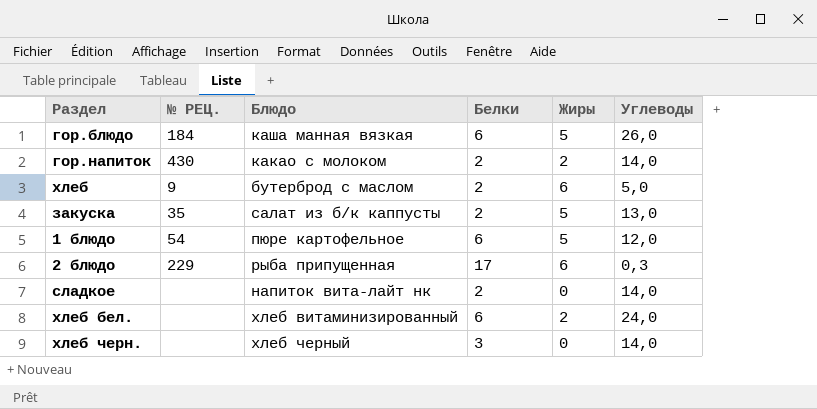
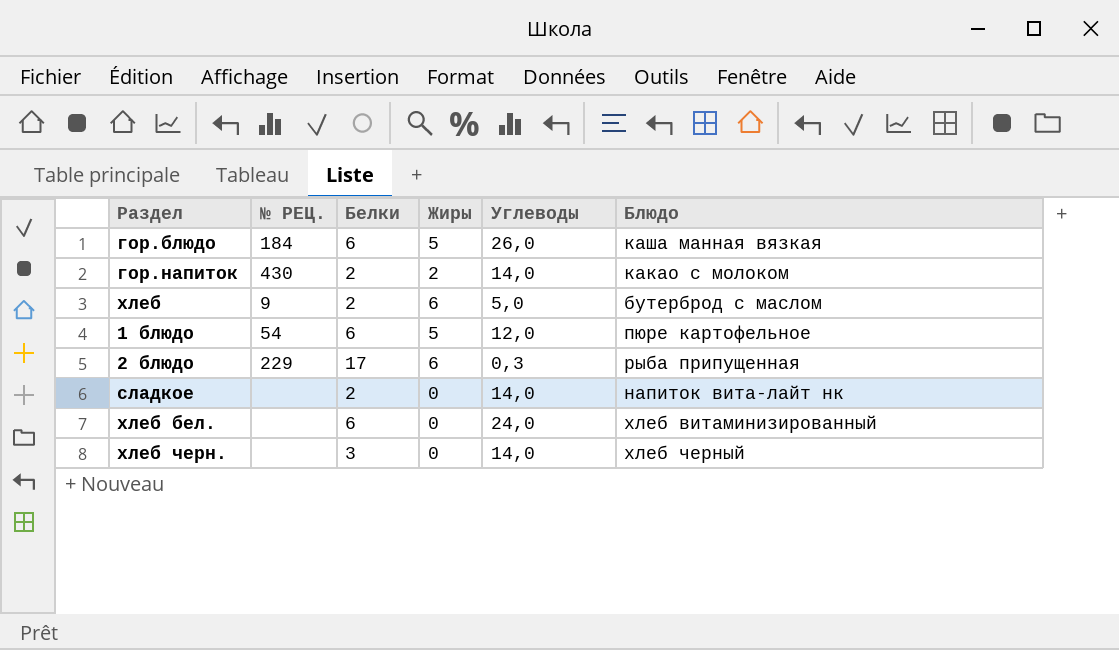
column Блюдо | position: 3 -> 6
row закуска: 35 | салат из б/к каппусты | 2 | 5 | 13,0 -> none
хлеб бел. | Жиры: 2 -> 0

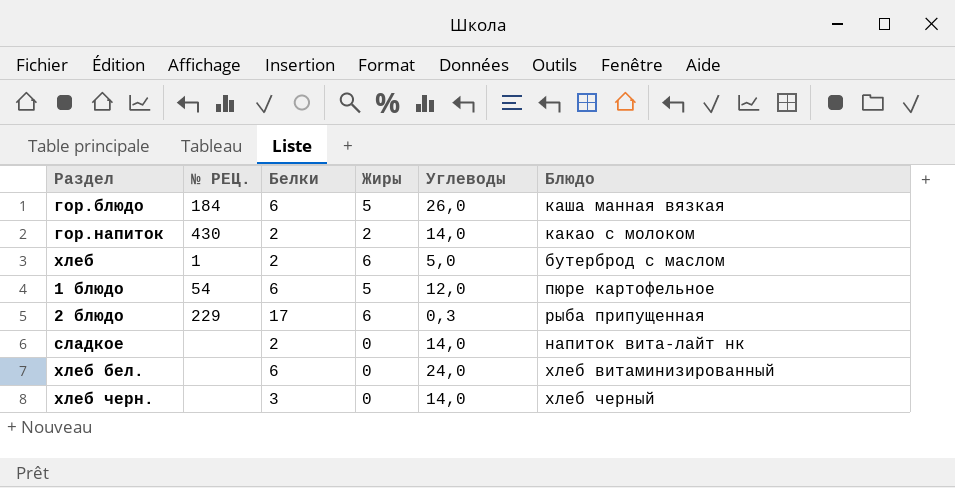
хлеб | № РЕЦ.: 9 -> 1

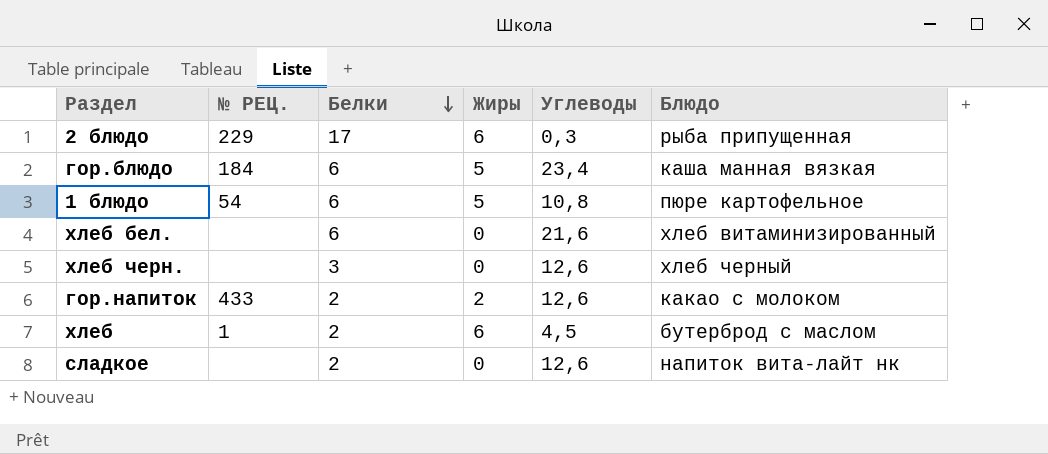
row order: none -> Белки descending
гор.блюдо | Углеводы: 26,0 -> 23,4
1 блюдо | Углеводы: 12,0 -> 10,8
хлеб бел. | Углеводы: 24,0 -> 21,6
хлеб черн. | Углеводы: 14,0 -> 12,6
гор.напиток | № РЕЦ.: 430 -> 433
гор.напиток | Углеводы: 14,0 -> 12,6
хлеб | Углеводы: 5,0 -> 4,5
сладкое | Углеводы: 14,0 -> 12,6

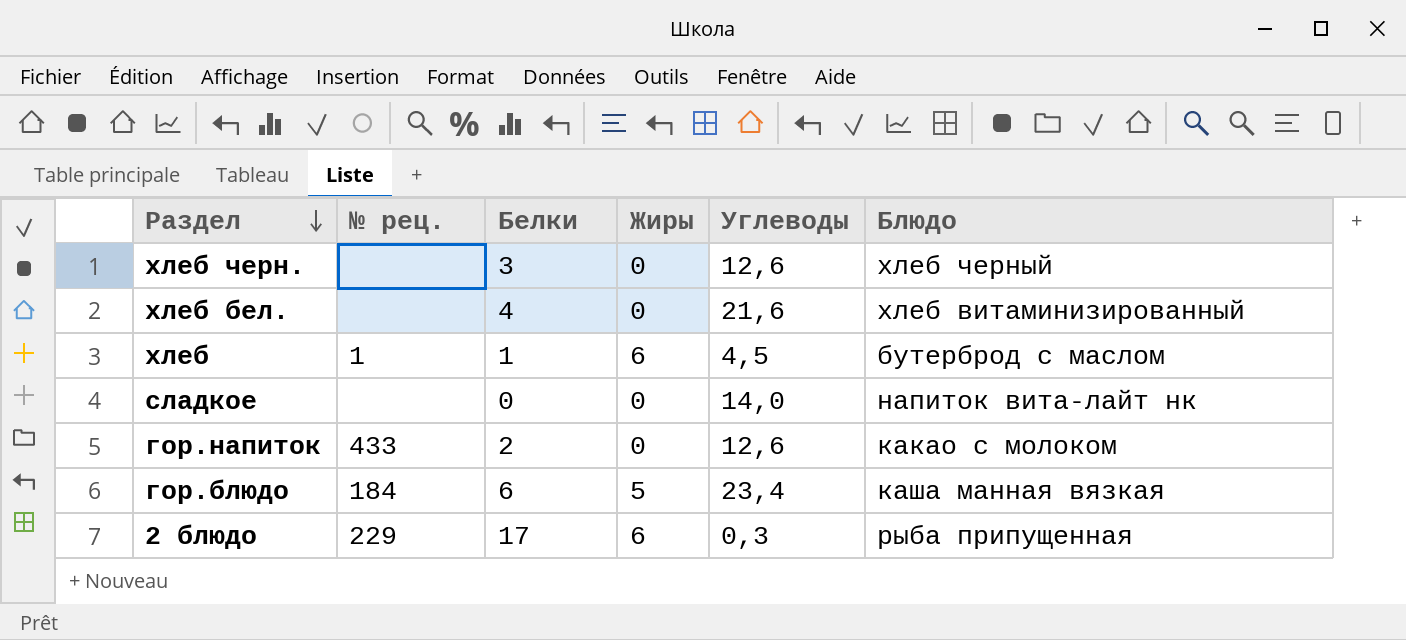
row order: Белки descending -> Раздел descending
column name: № РЕЦ. -> № рец.
row 1 блюдо: 54 | 6 | 5 | 10,8 | пюре картофельное -> none
хлеб бел. | Белки: 6 -> 4
хлеб | Белки: 2 -> 1
сладкое | Белки: 2 -> 0
сладкое | Углеводы: 12,6 -> 14,0
гор.напиток | Жиры: 2 -> 0

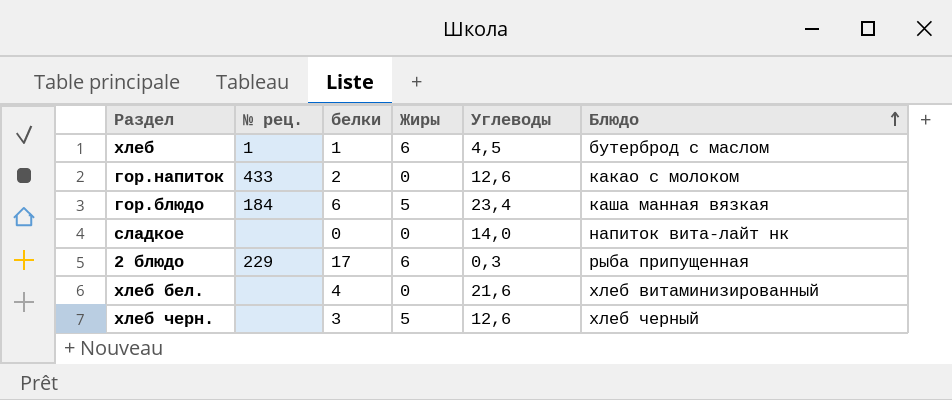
row order: Раздел descending -> Блюдо ascending
column name: Белки -> белки
хлеб черн. | Жиры: 0 -> 5

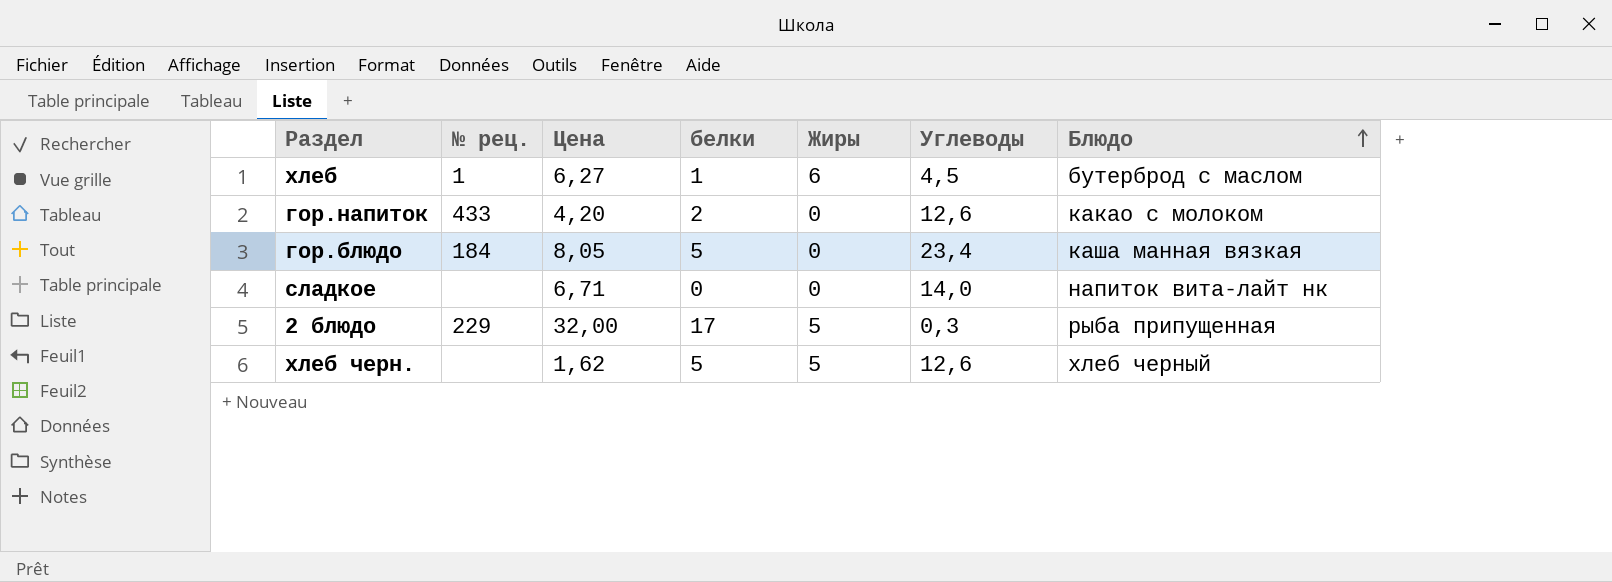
column Цена | position: none -> 3
row хлеб бел.: none | 4 | 0 | 21,6 | хлеб витаминизированный -> none
гор.блюдо | белки: 6 -> 5
гор.блюдо | Жиры: 5 -> 0
2 блюдо | Жиры: 6 -> 5
хлеб черн. | белки: 3 -> 5

